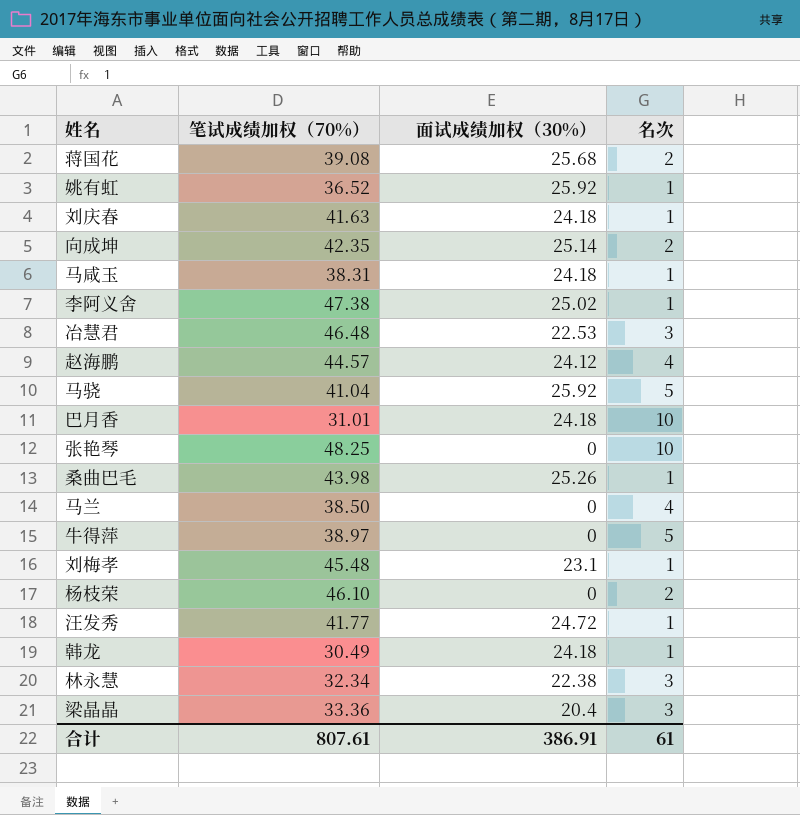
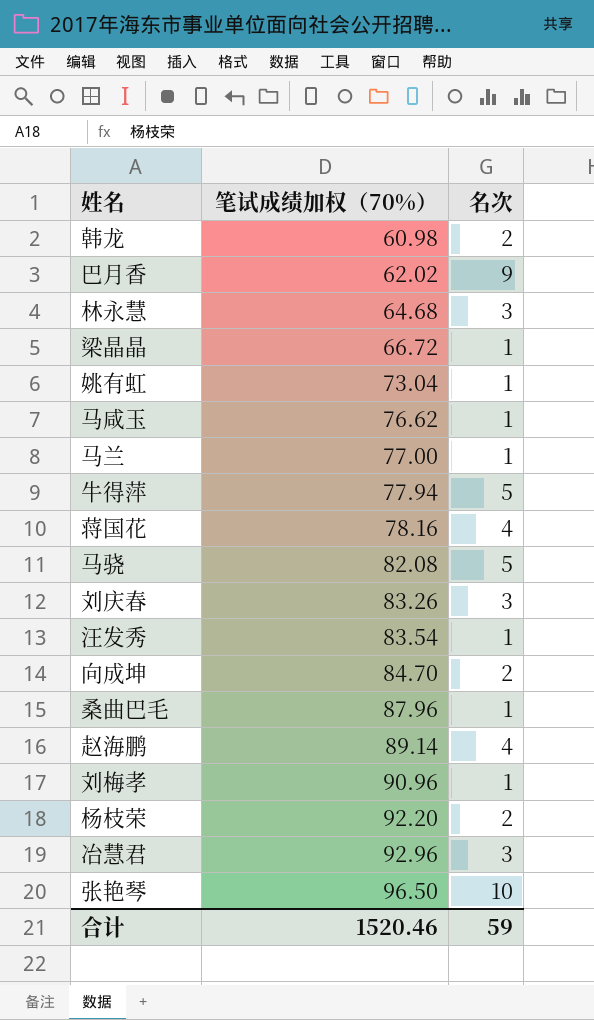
row order: none -> 笔试成绩加权（70%） ascending
column 面试成绩加权（30%） | position: 3 -> none
row 李阿义舍: 47.38 | 25.02 | 1 -> none
韩龙 | 笔试成绩加权（70%）: 30.49 -> 60.98
韩龙 | 名次: 1 -> 2
巴月香 | 笔试成绩加权（70%）: 31.01 -> 62.02
巴月香 | 名次: 10 -> 9
林永慧 | 笔试成绩加权（70%）: 32.34 -> 64.68
梁晶晶 | 笔试成绩加权（70%）: 33.36 -> 66.72
梁晶晶 | 名次: 3 -> 1
姚有虹 | 笔试成绩加权（70%）: 36.52 -> 73.04
马咸玉 | 笔试成绩加权（70%）: 38.31 -> 76.62
马兰 | 笔试成绩加权（70%）: 38.50 -> 77.00
马兰 | 名次: 4 -> 1
牛得萍 | 笔试成绩加权（70%）: 38.97 -> 77.94
蒋国花 | 笔试成绩加权（70%）: 39.08 -> 78.16
蒋国花 | 名次: 2 -> 4
马骁 | 笔试成绩加权（70%）: 41.04 -> 82.08
刘庆春 | 笔试成绩加权（70%）: 41.63 -> 83.26
刘庆春 | 名次: 1 -> 3
汪发秀 | 笔试成绩加权（70%）: 41.77 -> 83.54
向成坤 | 笔试成绩加权（70%）: 42.35 -> 84.70
桑曲巴毛 | 笔试成绩加权（70%）: 43.98 -> 87.96
赵海鹏 | 笔试成绩加权（70%）: 44.57 -> 89.14
刘梅孝 | 笔试成绩加权（70%）: 45.48 -> 90.96
杨枝荣 | 笔试成绩加权（70%）: 46.10 -> 92.20
冶慧君 | 笔试成绩加权（70%）: 46.48 -> 92.96
张艳琴 | 笔试成绩加权（70%）: 48.25 -> 96.50
合计 | 笔试成绩加权（70%）: 807.61 -> 1520.46
合计 | 名次: 61 -> 59

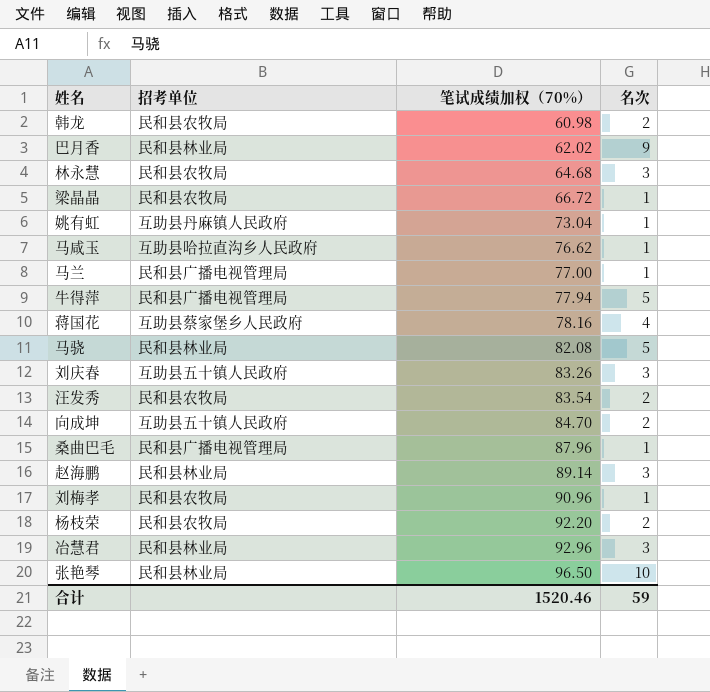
column 招考单位 | position: none -> 2
汪发秀 | 名次: 1 -> 2
赵海鹏 | 名次: 4 -> 3

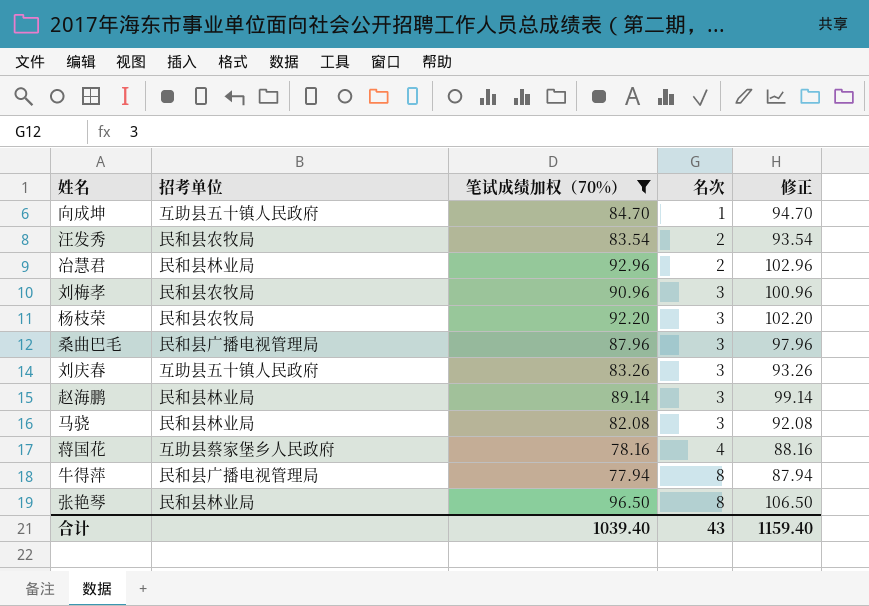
filter: none -> 笔试成绩加权（70%） >= 77.94
row order: 笔试成绩加权（70%） ascending -> 名次 ascending
column 修正 | formula: none -> [笔试成绩加权（70%）] + 10
向成坤 | 名次: 2 -> 1
冶慧君 | 名次: 3 -> 2
刘梅孝 | 名次: 1 -> 3
杨枝荣 | 名次: 2 -> 3
桑曲巴毛 | 名次: 1 -> 3
马骁 | 名次: 5 -> 3
牛得萍 | 名次: 5 -> 8
张艳琴 | 名次: 10 -> 8
合计 | 笔试成绩加权（70%）: 1520.46 -> 1039.40
合计 | 名次: 59 -> 43

